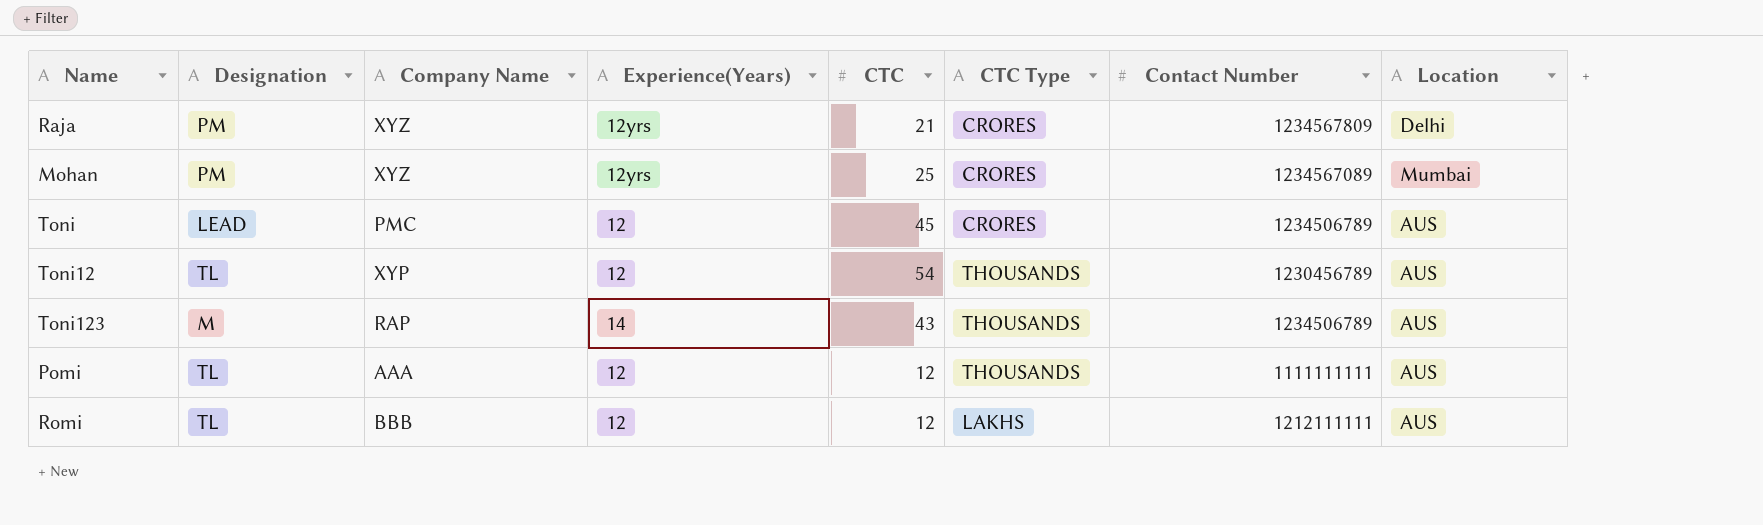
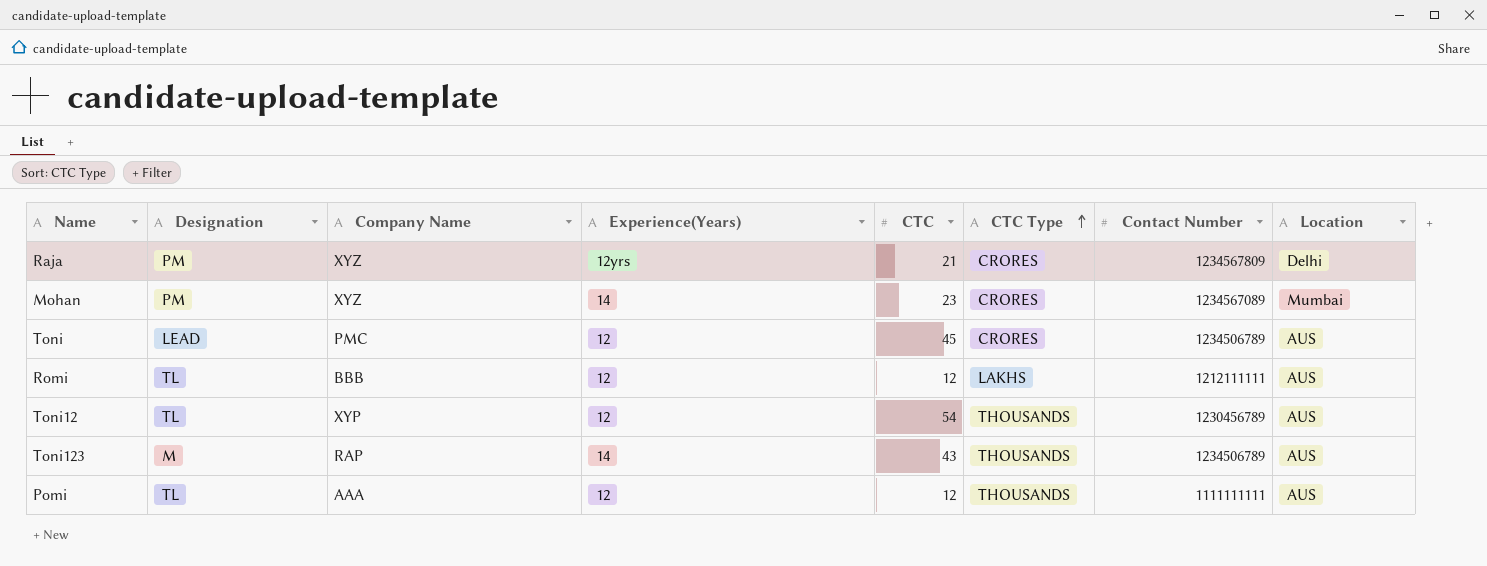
row order: none -> CTC Type ascending
Mohan | Experience(Years): 12yrs -> 14
Mohan | CTC: 25 -> 23

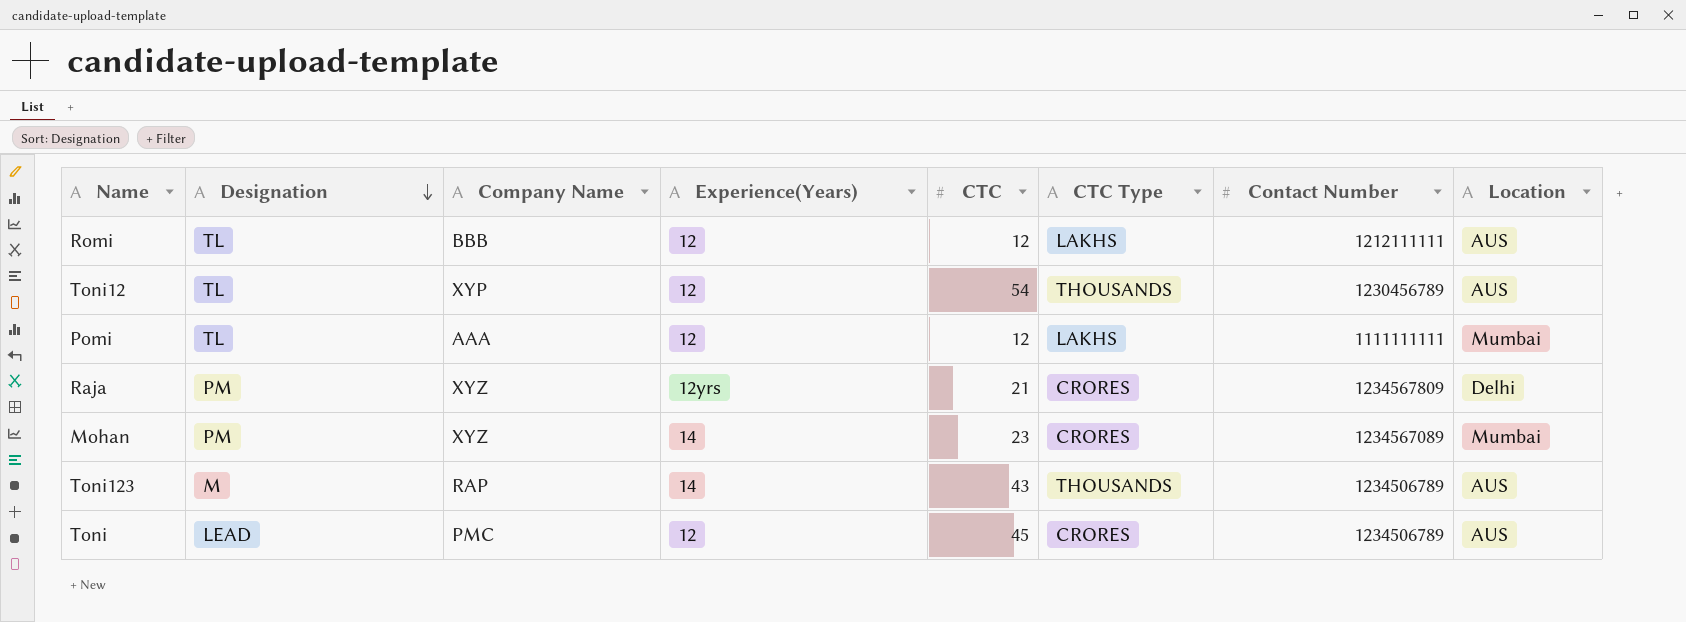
row order: CTC Type ascending -> Designation descending
Pomi | CTC Type: THOUSANDS -> LAKHS
Pomi | Location: AUS -> Mumbai

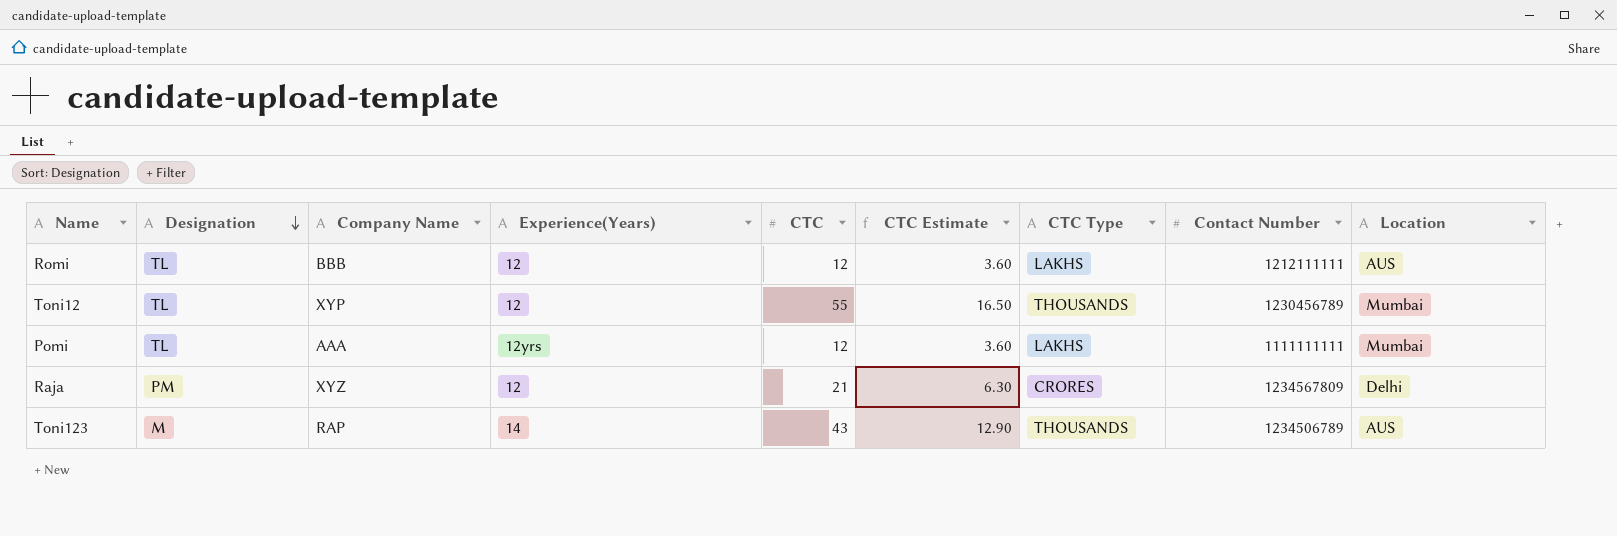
column CTC Estimate | formula: none -> [CTC] * 0.3
row Mohan: PM | XYZ | 14 | 23 | CRORES | 1234567089 | Mumbai -> none
row Toni: LEAD | PMC | 12 | 45 | CRORES | 1234506789 | AUS -> none
Toni12 | CTC: 54 -> 55
Toni12 | Location: AUS -> Mumbai
Pomi | Experience(Years): 12 -> 12yrs
Raja | Experience(Years): 12yrs -> 12

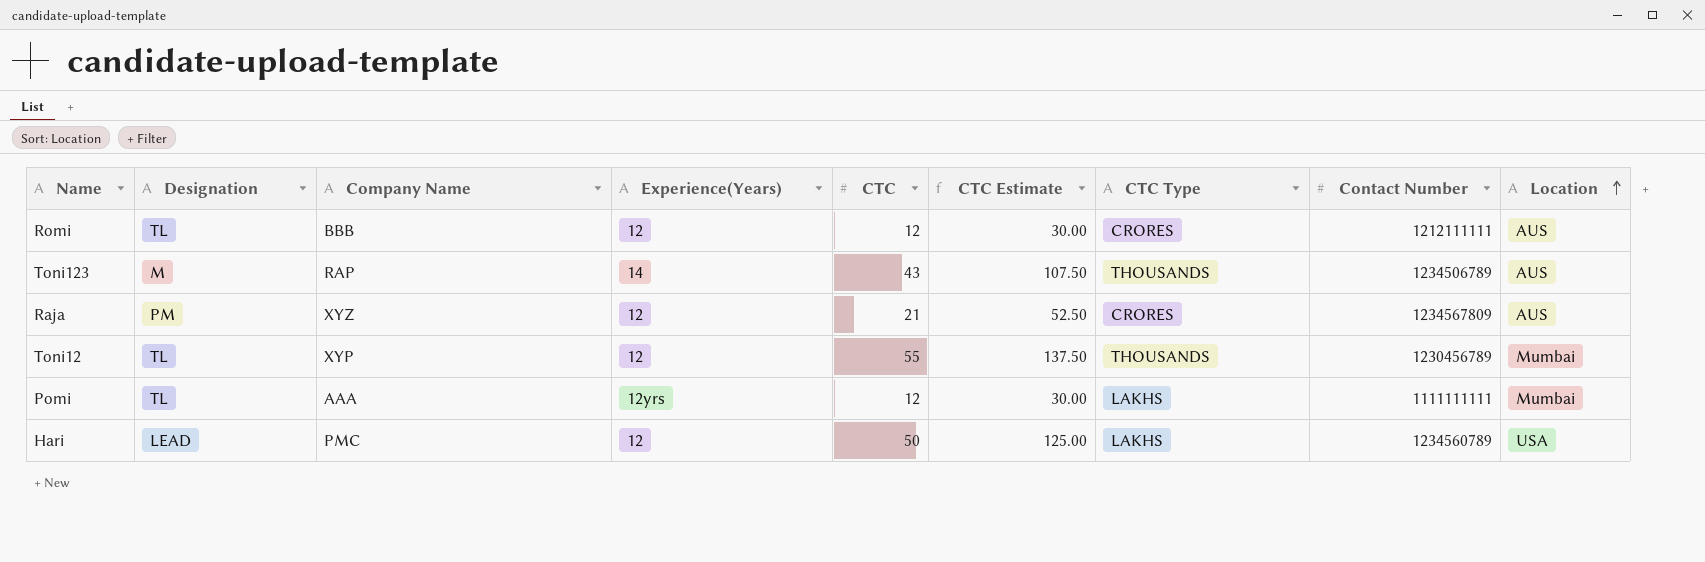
row order: Designation descending -> Location ascending
column CTC Estimate | formula: [CTC] * 0.3 -> [CTC] * 2.5
Romi | CTC Type: LAKHS -> CRORES
Raja | Location: Delhi -> AUS
row Hari: none -> LEAD | PMC | 12 | 50 | 125.00 | LAKHS | 1234560789 | USA

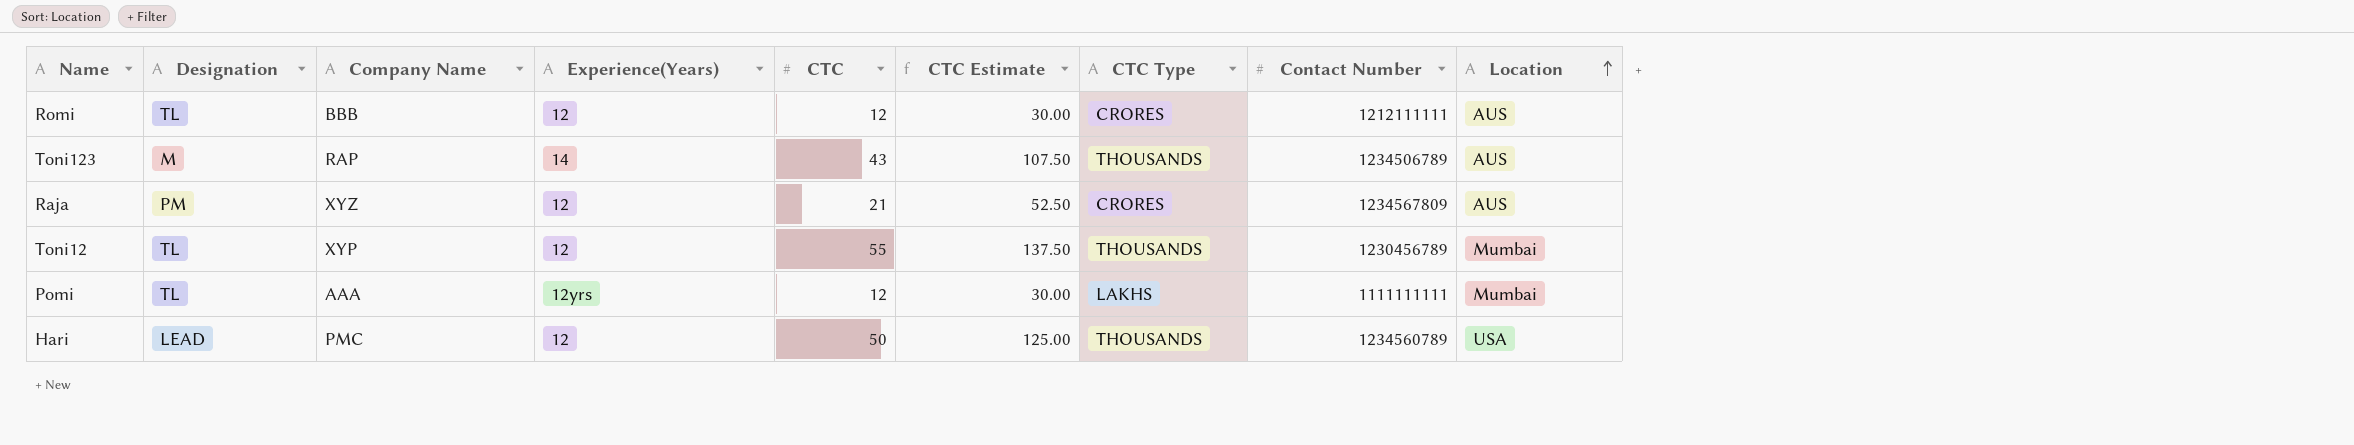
Hari | CTC Type: LAKHS -> THOUSANDS

